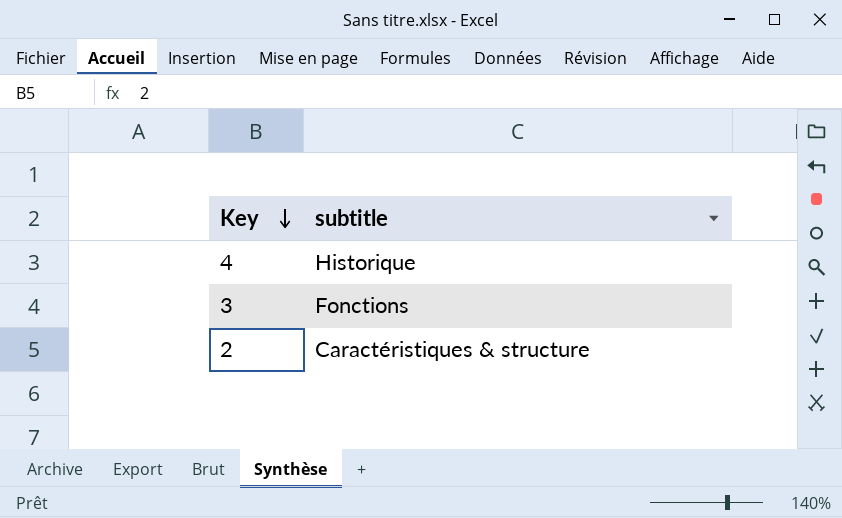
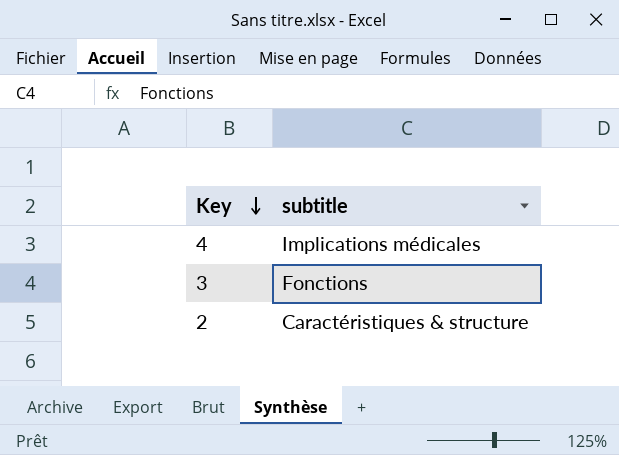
4 | subtitle: Historique -> Implications médicales

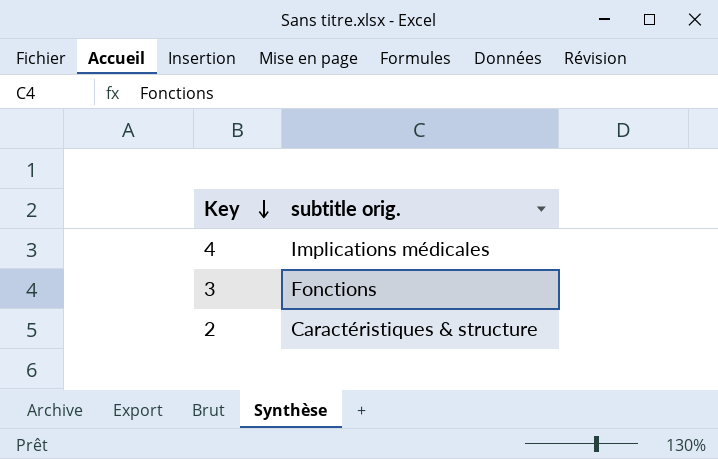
column name: subtitle -> subtitle orig.

